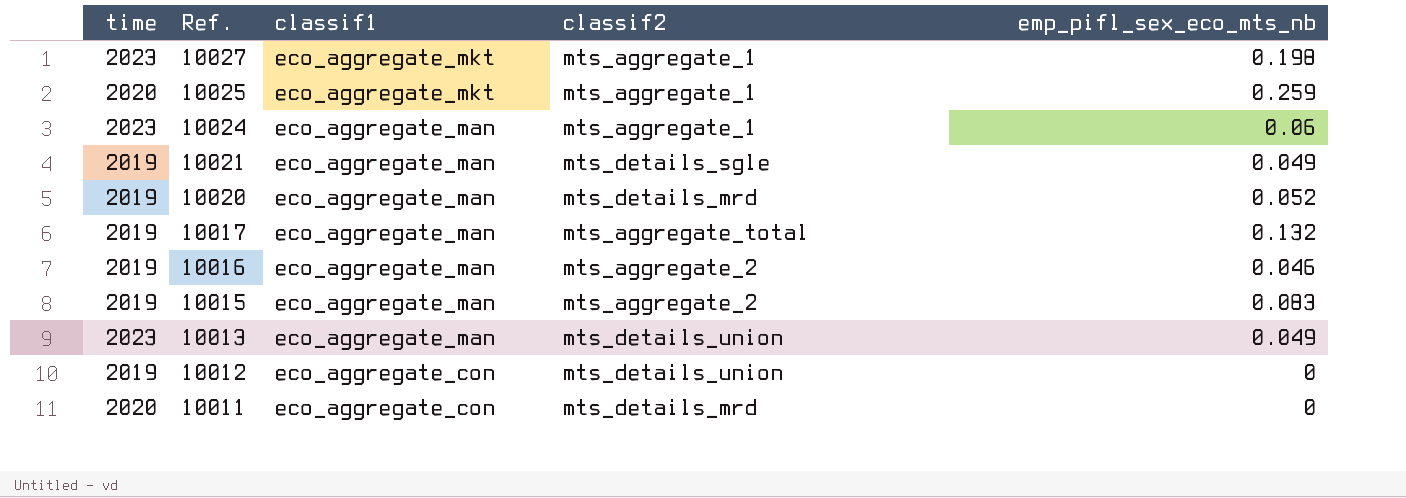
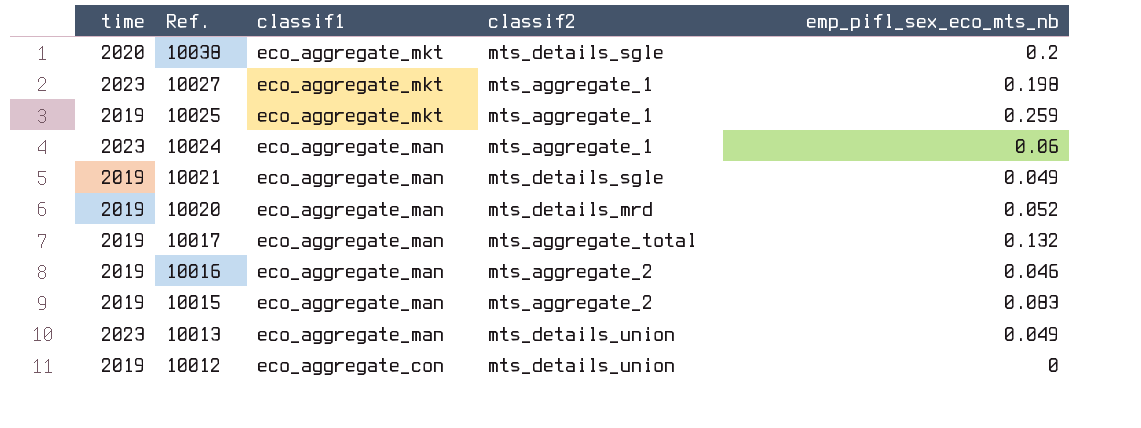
row 10011: 2020 | eco_aggregate_con | mts_details_mrd | 0 -> none
row 10038: none -> 2020 | eco_aggregate_mkt | mts_details_sgle | 0.2
10025 | time: 2020 -> 2019

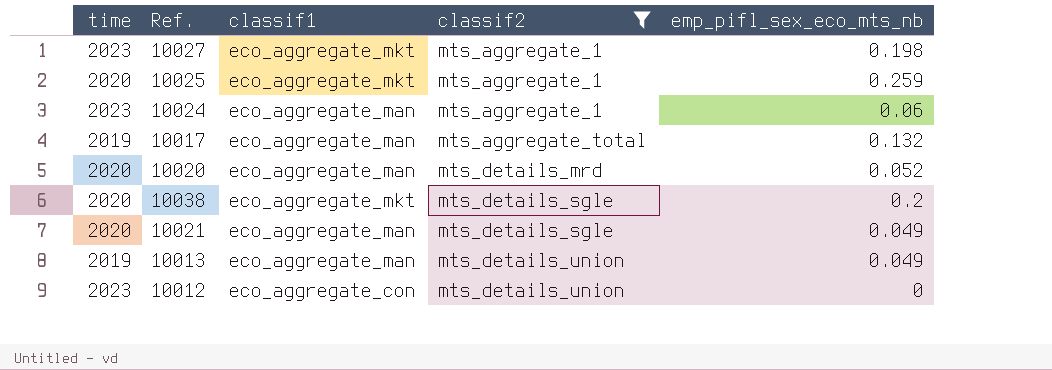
filter: none -> classif2 != mts_aggregate_2
row order: Ref. descending -> classif2 ascending
10025 | time: 2019 -> 2020
10020 | time: 2019 -> 2020
10021 | time: 2019 -> 2020
10013 | time: 2023 -> 2019
10012 | time: 2019 -> 2023

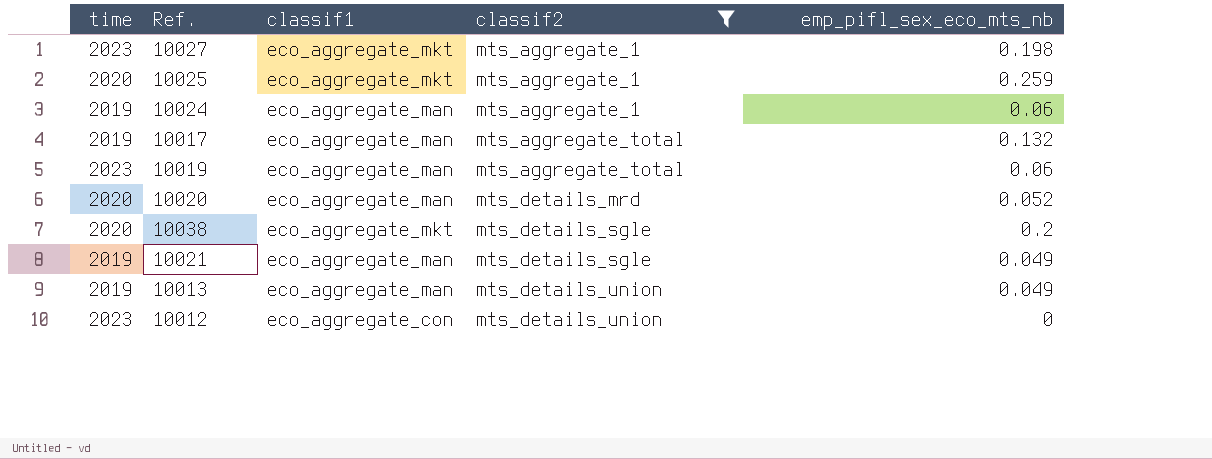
10024 | time: 2023 -> 2019
row 10019: none -> 2023 | eco_aggregate_man | mts_aggregate_total | 0.06
10021 | time: 2020 -> 2019

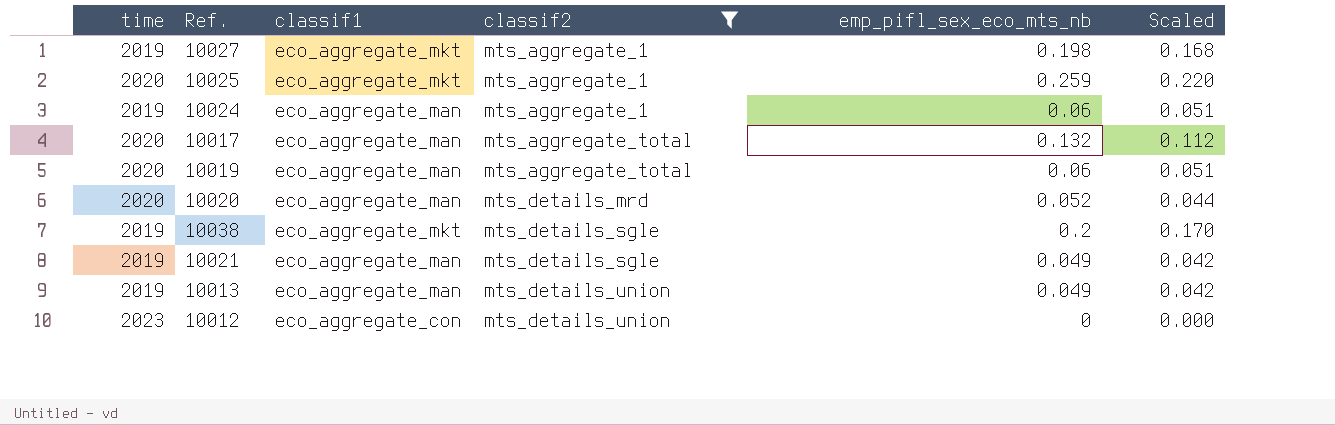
column Scaled | formula: none -> [emp_pifl_sex_eco_mts_nb] * 0.85
10027 | time: 2023 -> 2019
10017 | time: 2019 -> 2020
10019 | time: 2023 -> 2020
10038 | time: 2020 -> 2019

